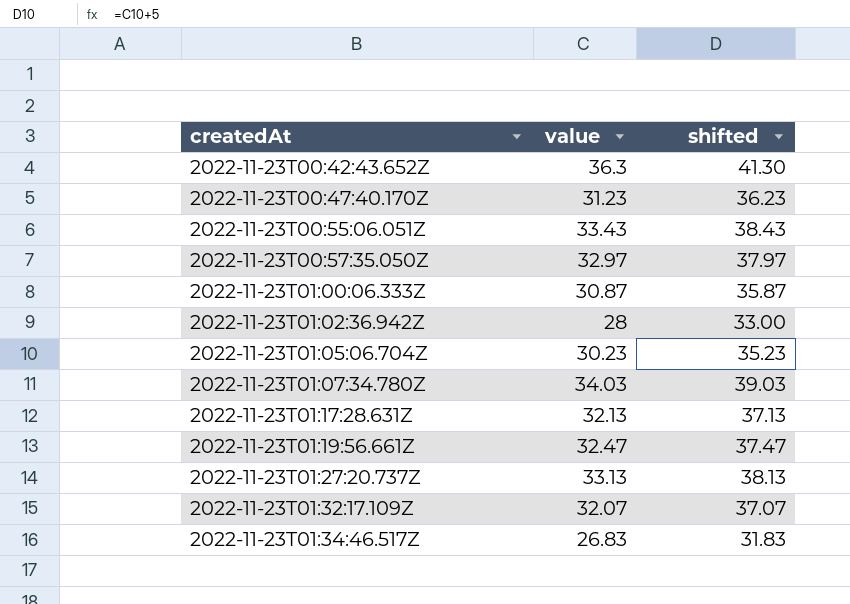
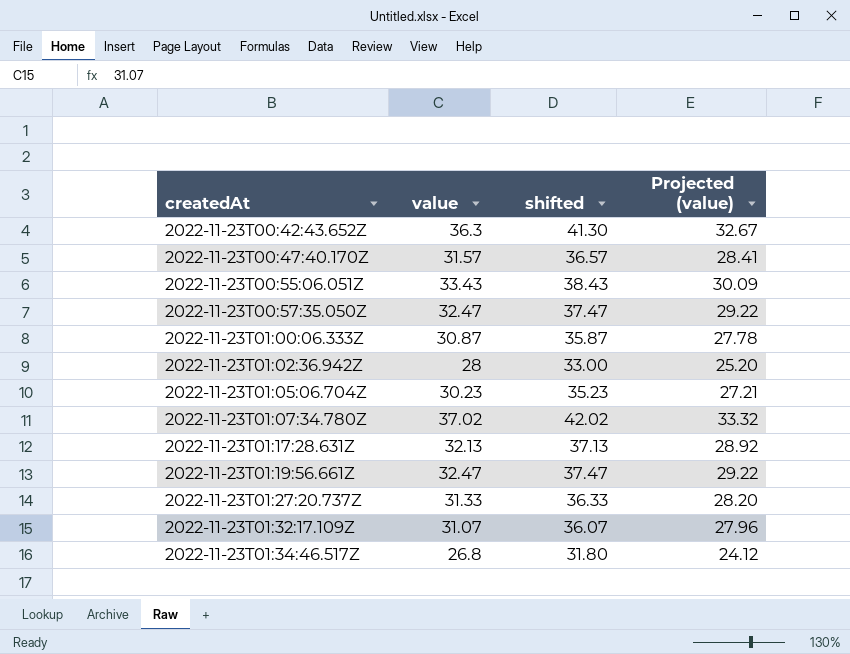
column Projected (value) | formula: none -> [value] * 0.9
2022-11-23T00:47:40.170Z | value: 31.23 -> 31.57
2022-11-23T00:47:40.170Z | shifted: 36.23 -> 36.57
2022-11-23T00:57:35.050Z | value: 32.97 -> 32.47
2022-11-23T00:57:35.050Z | shifted: 37.97 -> 37.47
2022-11-23T01:07:34.780Z | value: 34.03 -> 37.02
2022-11-23T01:07:34.780Z | shifted: 39.03 -> 42.02
2022-11-23T01:27:20.737Z | value: 33.13 -> 31.33
2022-11-23T01:27:20.737Z | shifted: 38.13 -> 36.33
2022-11-23T01:32:17.109Z | value: 32.07 -> 31.07
2022-11-23T01:32:17.109Z | shifted: 37.07 -> 36.07
2022-11-23T01:34:46.517Z | value: 26.83 -> 26.8
2022-11-23T01:34:46.517Z | shifted: 31.83 -> 31.80

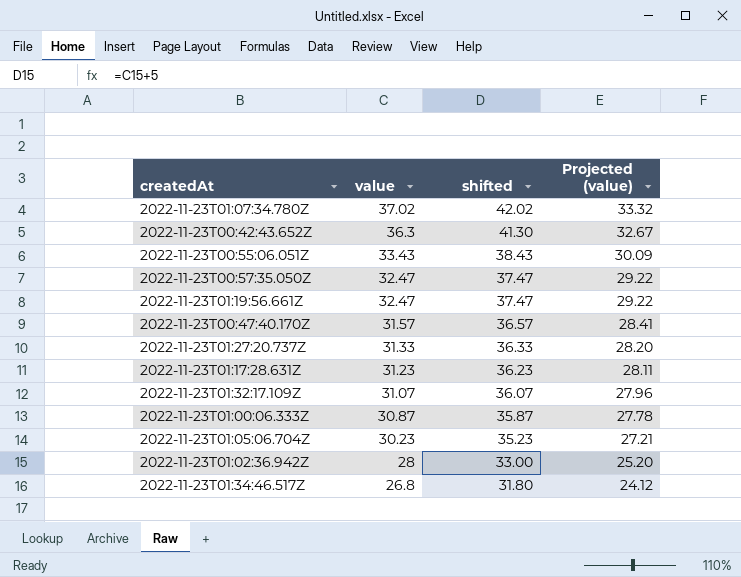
row order: createdAt ascending -> value descending
2022-11-23T01:17:28.631Z | value: 32.13 -> 31.23
2022-11-23T01:17:28.631Z | shifted: 37.13 -> 36.23
2022-11-23T01:17:28.631Z | Projected (value): 28.92 -> 28.11

